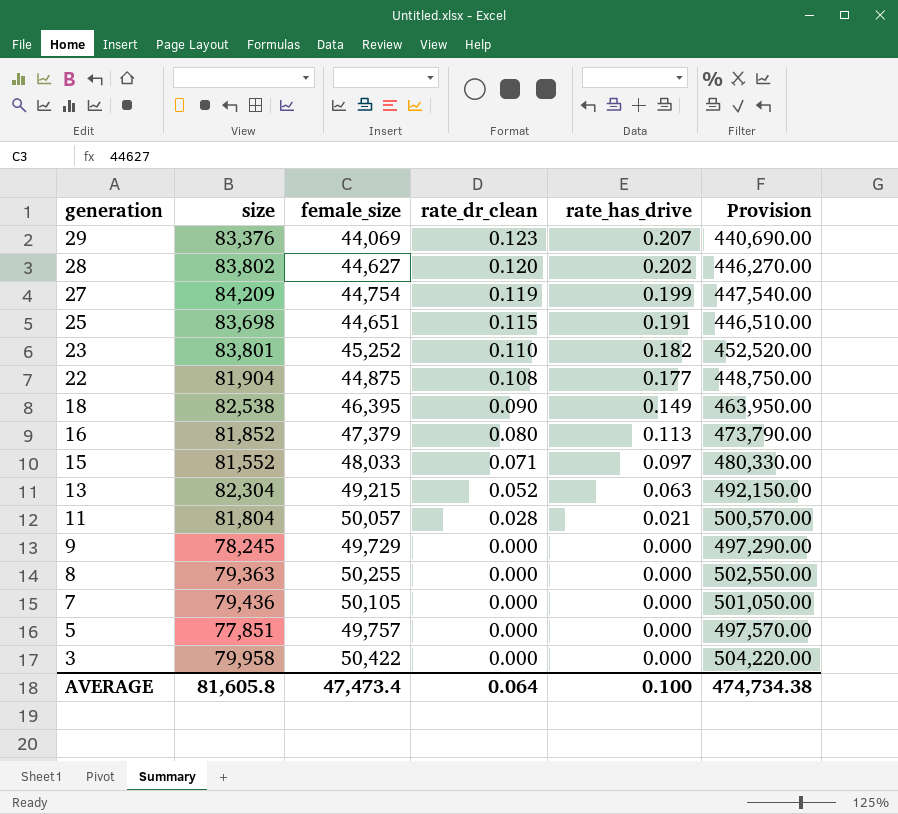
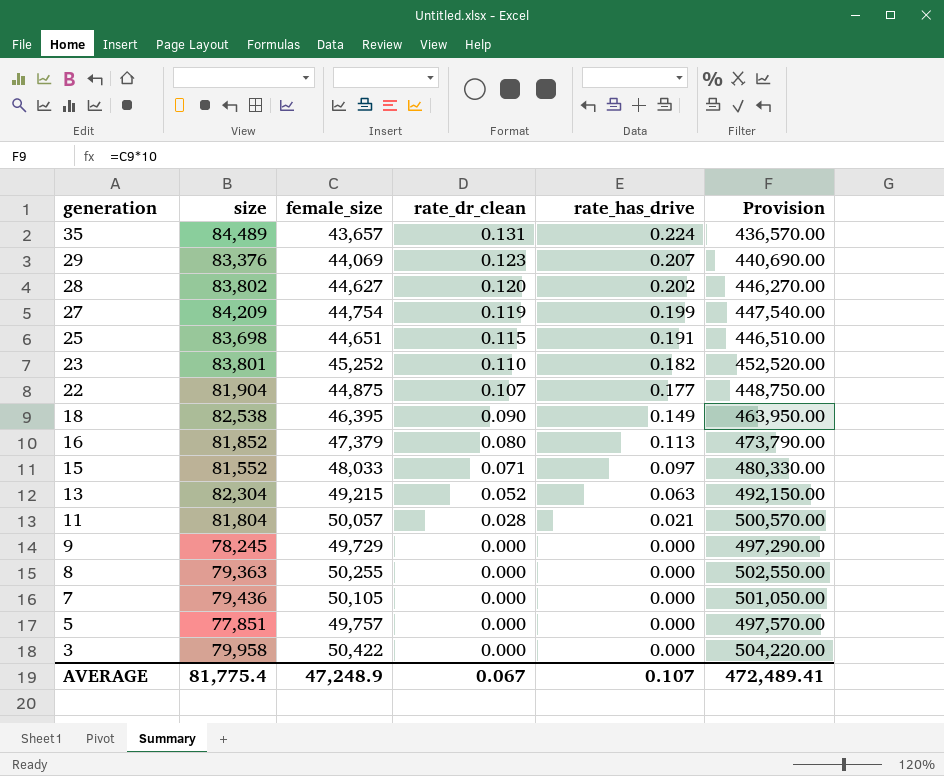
row 35: none -> 84,489 | 43,657 | 0.131 | 0.224 | 436,570.00
22 | rate_dr_clean: 0.108 -> 0.107
AVERAGE | size: 81,605.8 -> 81,775.4
AVERAGE | female_size: 47,473.4 -> 47,248.9
AVERAGE | rate_dr_clean: 0.064 -> 0.067
AVERAGE | rate_has_drive: 0.100 -> 0.107
AVERAGE | Provision: 474,734.38 -> 472,489.41

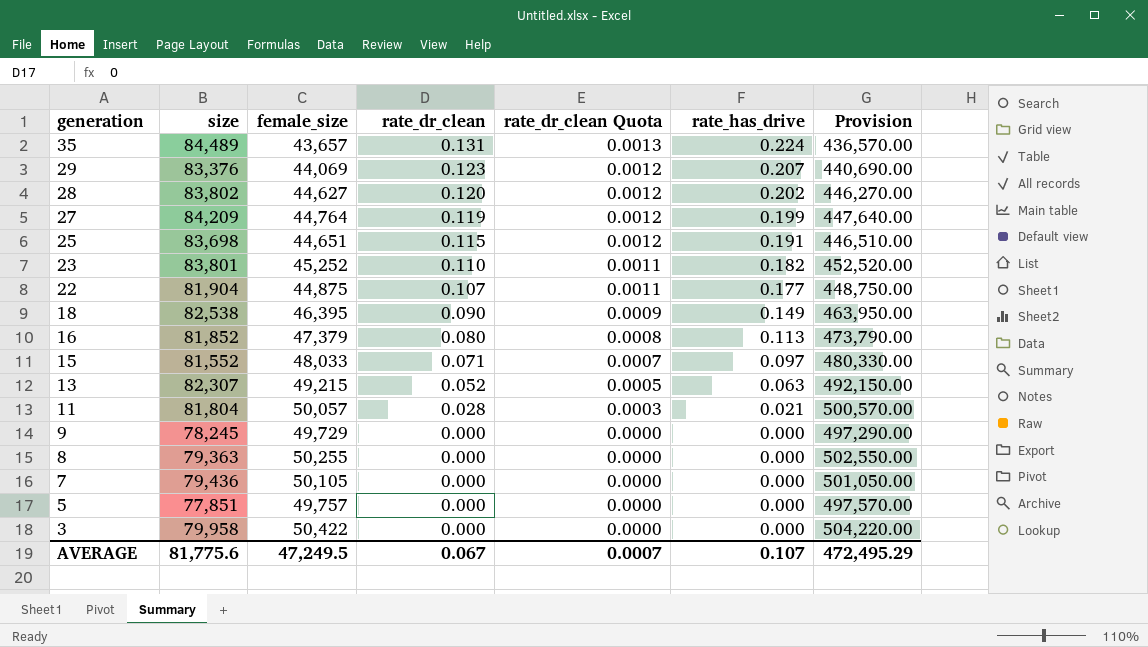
column rate_dr_clean Quota | formula: none -> [rate_dr_clean] * 0.01
27 | female_size: 44,754 -> 44,764
27 | Provision: 447,540.00 -> 447,640.00
13 | size: 82,304 -> 82,307
AVERAGE | size: 81,775.4 -> 81,775.6
AVERAGE | female_size: 47,248.9 -> 47,249.5
AVERAGE | Provision: 472,489.41 -> 472,495.29

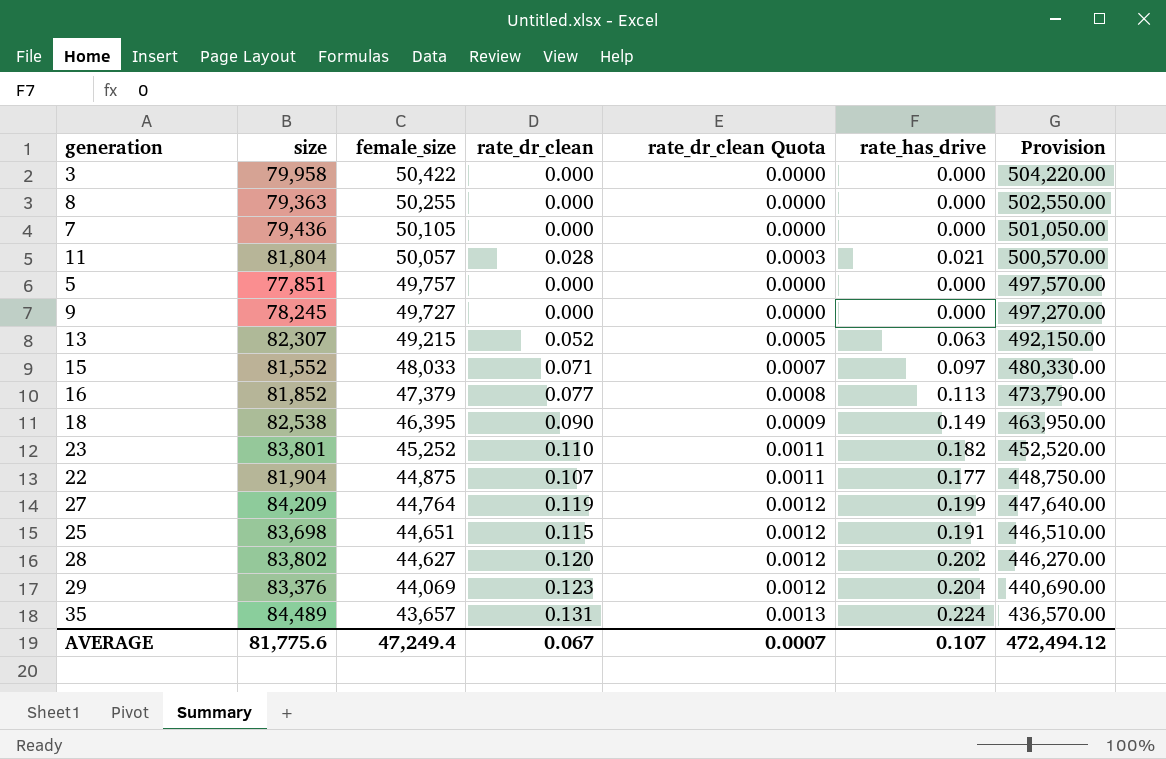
row order: generation descending -> female_size descending
9 | female_size: 49,729 -> 49,727
9 | Provision: 497,290.00 -> 497,270.00
16 | rate_dr_clean: 0.080 -> 0.077
29 | rate_has_drive: 0.207 -> 0.204
AVERAGE | female_size: 47,249.5 -> 47,249.4
AVERAGE | Provision: 472,495.29 -> 472,494.12

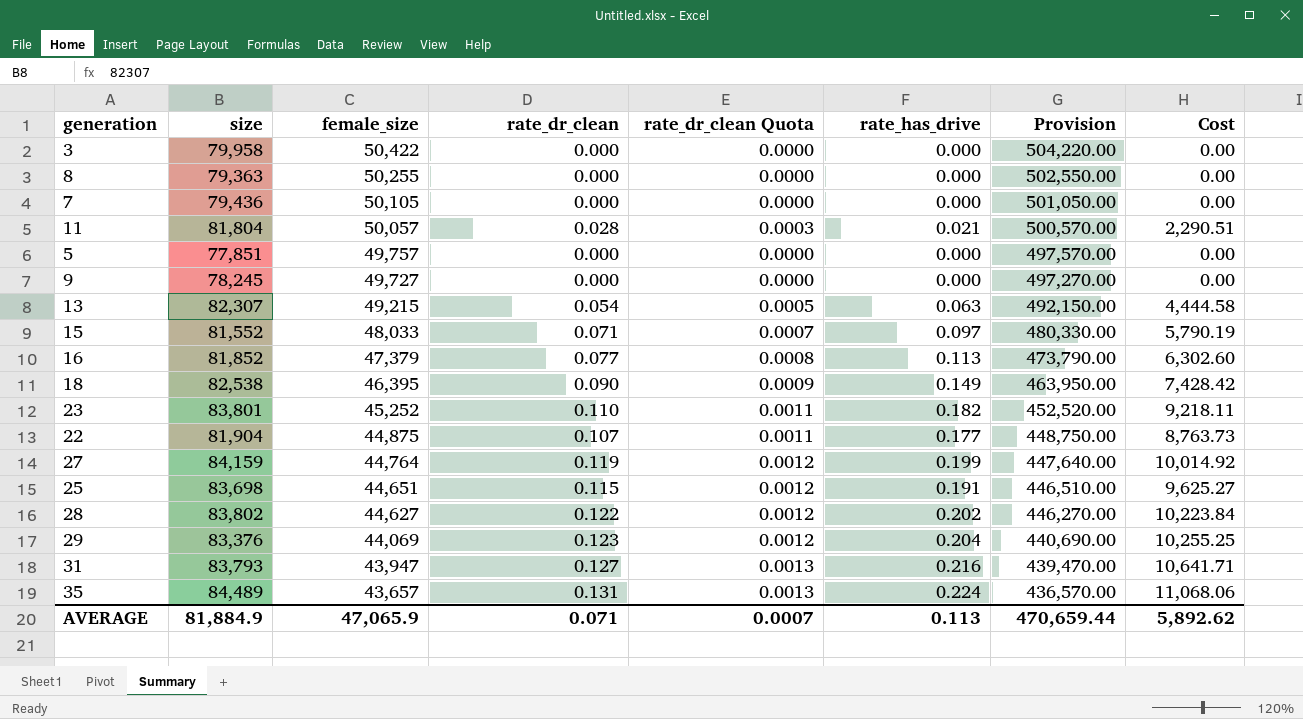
column Cost | formula: none -> [size] * [rate_dr_clean]
13 | rate_dr_clean: 0.052 -> 0.054
27 | size: 84,209 -> 84,159
28 | rate_dr_clean: 0.120 -> 0.122
row 31: none -> 83,793 | 43,947 | 0.127 | 0.0013 | 0.216 | 439,470.00 | 10,641.71
AVERAGE | size: 81,775.6 -> 81,884.9
AVERAGE | female_size: 47,249.4 -> 47,065.9
AVERAGE | rate_dr_clean: 0.067 -> 0.071
AVERAGE | rate_has_drive: 0.107 -> 0.113
AVERAGE | Provision: 472,494.12 -> 470,659.44

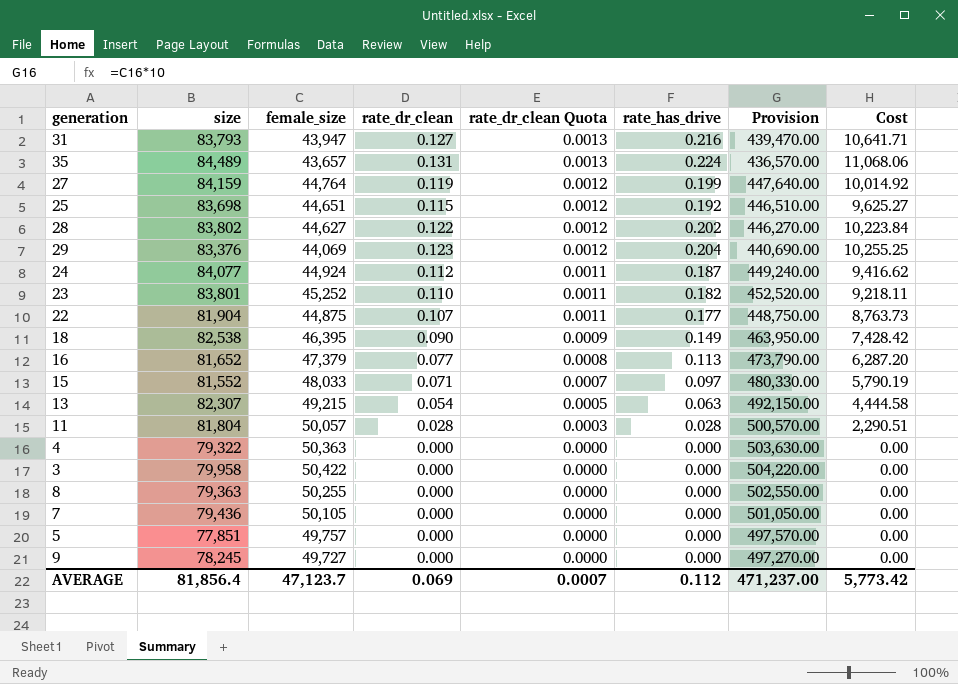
row order: female_size descending -> rate_dr_clean Quota descending
25 | rate_has_drive: 0.191 -> 0.192
row 24: none -> 84,077 | 44,924 | 0.112 | 0.0011 | 0.187 | 449,240.00 | 9,416.62
16 | size: 81,852 -> 81,652
16 | Cost: 6,302.60 -> 6,287.20
11 | rate_has_drive: 0.021 -> 0.028
row 4: none -> 79,322 | 50,363 | 0.000 | 0.0000 | 0.000 | 503,630.00 | 0.00
AVERAGE | size: 81,884.9 -> 81,856.4
AVERAGE | female_size: 47,065.9 -> 47,123.7
AVERAGE | rate_dr_clean: 0.071 -> 0.069
AVERAGE | rate_has_drive: 0.113 -> 0.112
AVERAGE | Provision: 470,659.44 -> 471,237.00
AVERAGE | Cost: 5,892.62 -> 5,773.42

